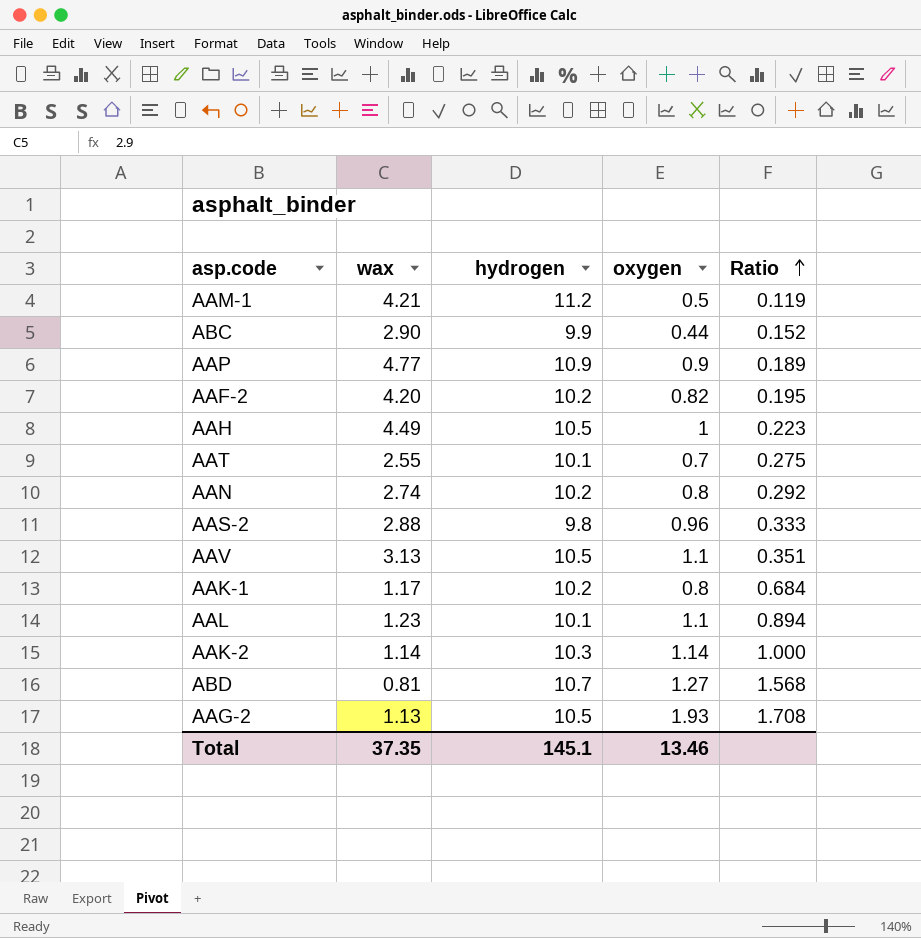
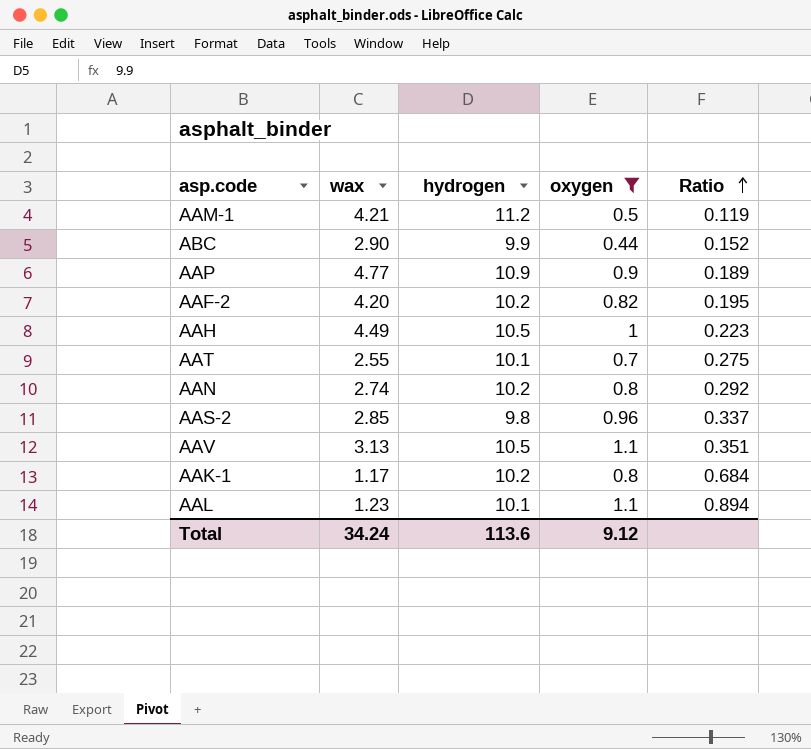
filter: none -> oxygen <= 1.1
AAS-2 | wax: 2.88 -> 2.85
AAS-2 | Ratio: 0.333 -> 0.337
Total | wax: 37.35 -> 34.24
Total | hydrogen: 145.1 -> 113.6
Total | oxygen: 13.46 -> 9.12

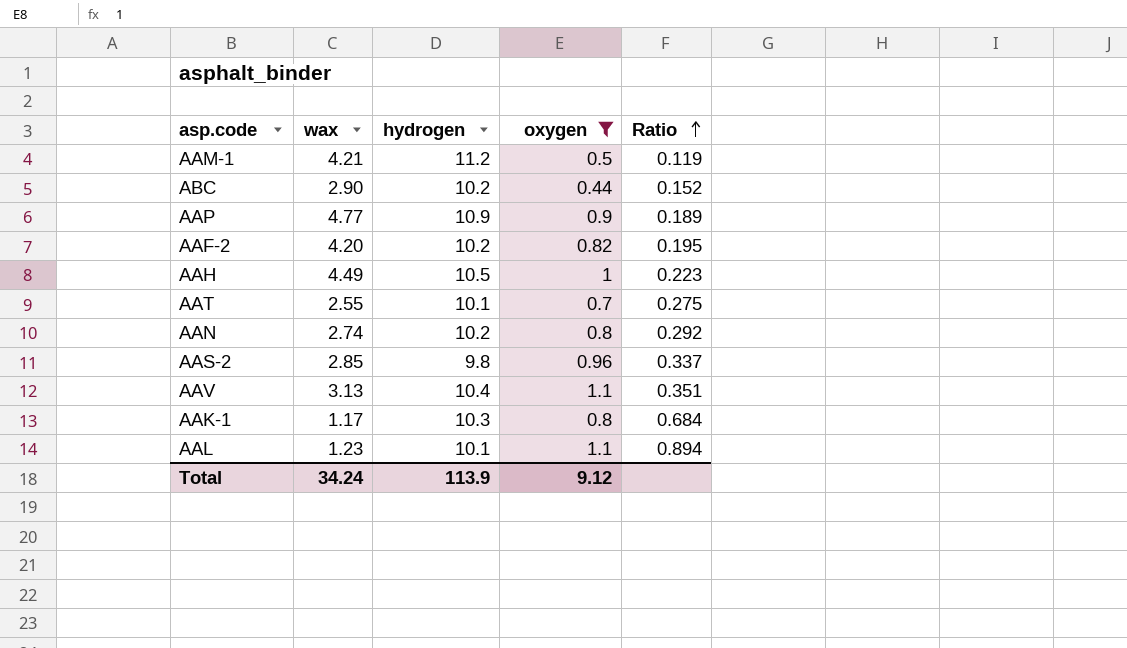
ABC | hydrogen: 9.9 -> 10.2
AAV | hydrogen: 10.5 -> 10.4
AAK-1 | hydrogen: 10.2 -> 10.3
Total | hydrogen: 113.6 -> 113.9

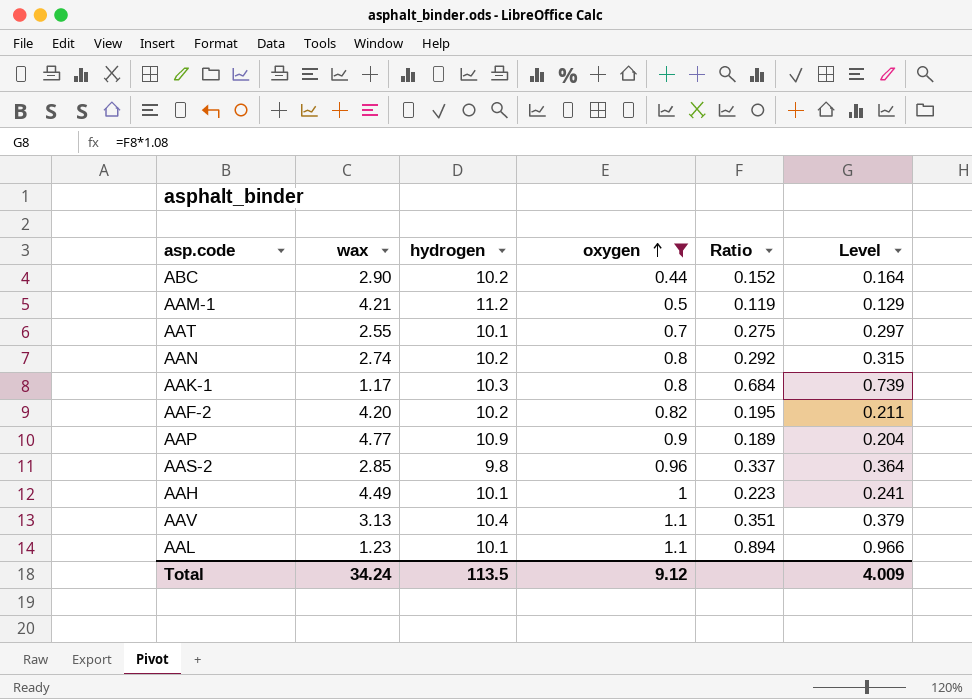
row order: Ratio ascending -> oxygen ascending
column Level | formula: none -> [Ratio] * 1.08
AAH | hydrogen: 10.5 -> 10.1
Total | hydrogen: 113.9 -> 113.5

